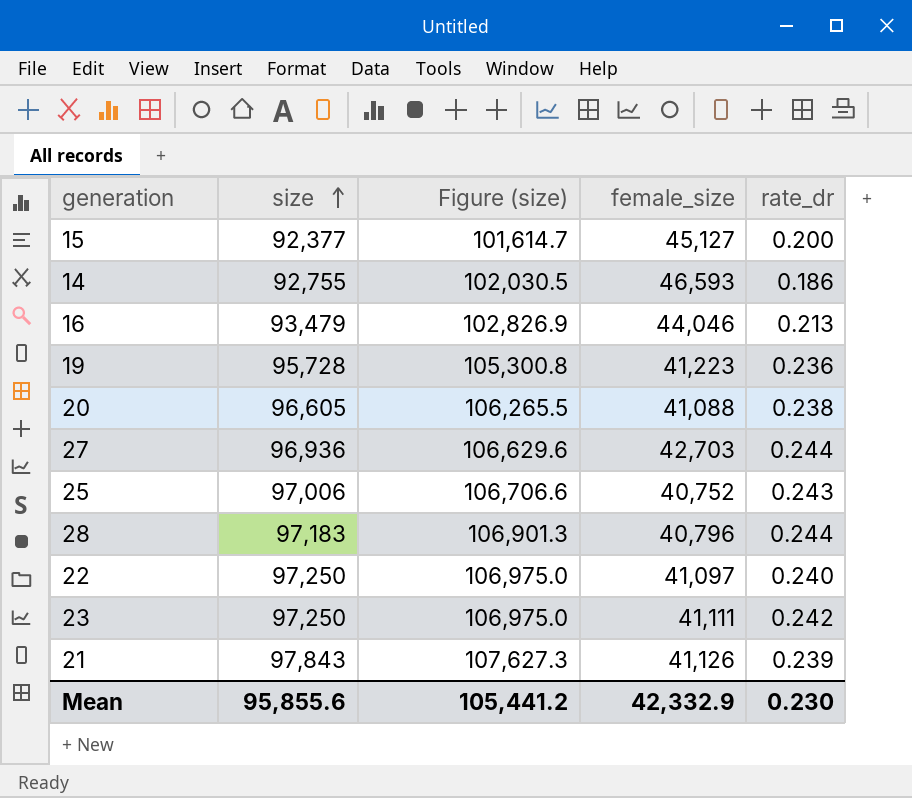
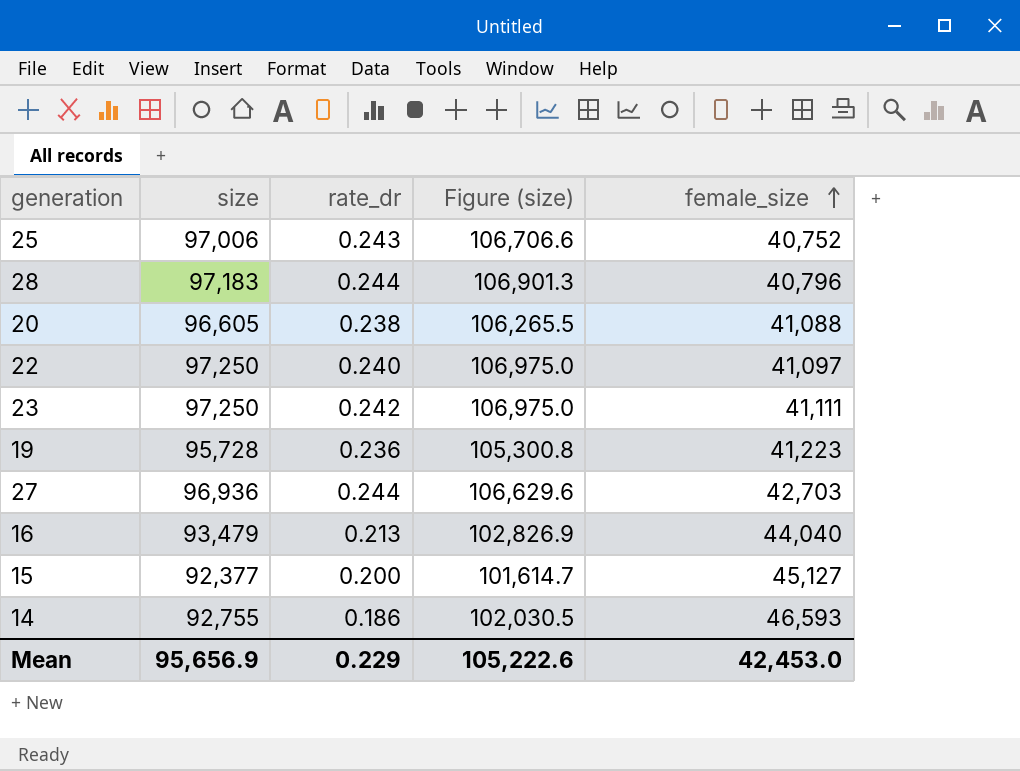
row order: size ascending -> female_size ascending
column rate_dr | position: 5 -> 3
row 21: 97,843 | 107,627.3 | 41,126 | 0.239 -> none
16 | female_size: 44,046 -> 44,040
Mean | size: 95,855.6 -> 95,656.9
Mean | rate_dr: 0.230 -> 0.229
Mean | Figure (size): 105,441.2 -> 105,222.6
Mean | female_size: 42,332.9 -> 42,453.0

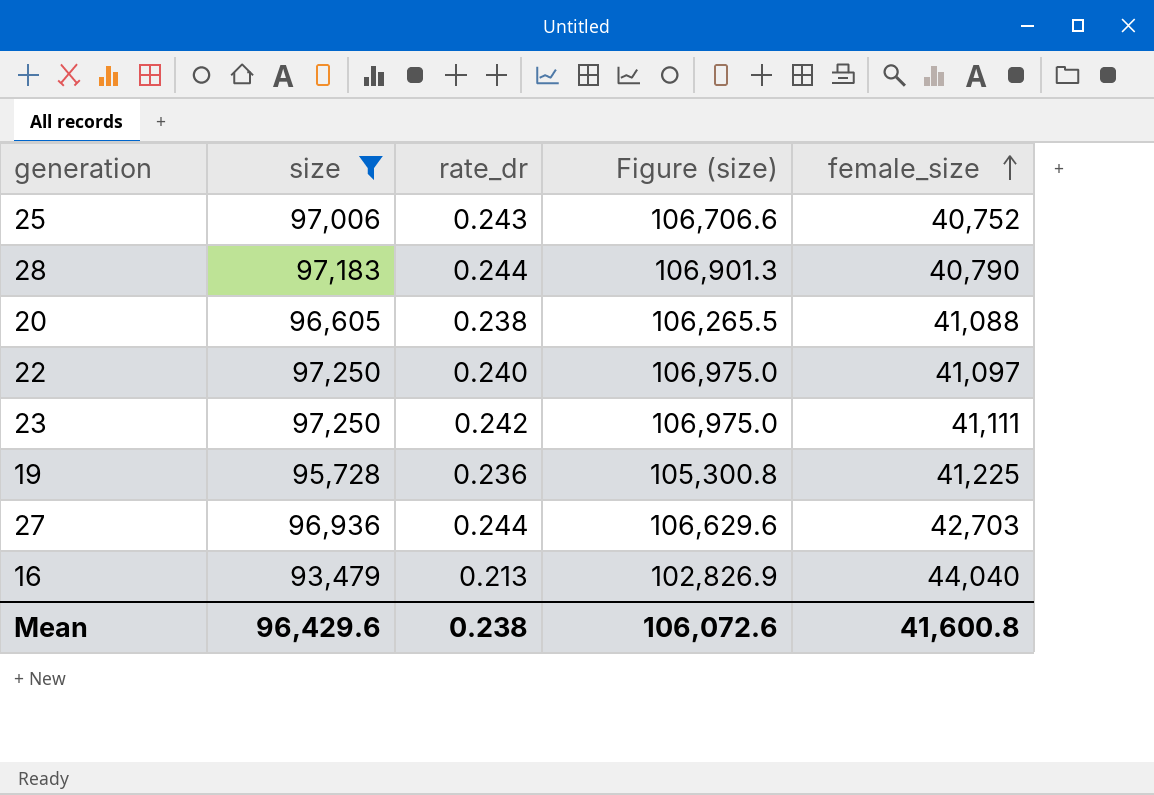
filter: none -> size >= 93,479
28 | female_size: 40,796 -> 40,790
19 | female_size: 41,223 -> 41,225
Mean | size: 95,656.9 -> 96,429.6
Mean | rate_dr: 0.229 -> 0.238
Mean | Figure (size): 105,222.6 -> 106,072.6
Mean | female_size: 42,453.0 -> 41,600.8

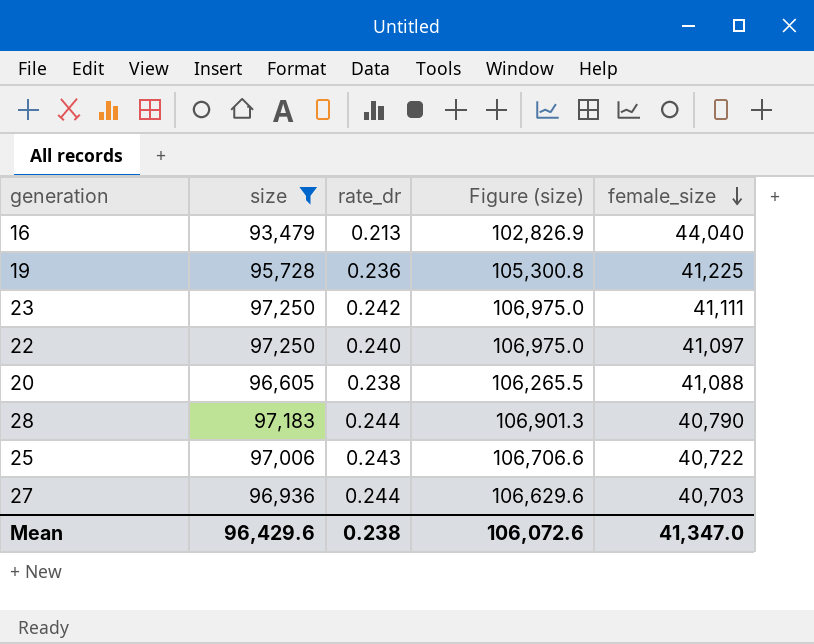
row order: female_size ascending -> female_size descending
25 | female_size: 40,752 -> 40,722
27 | female_size: 42,703 -> 40,703
Mean | female_size: 41,600.8 -> 41,347.0

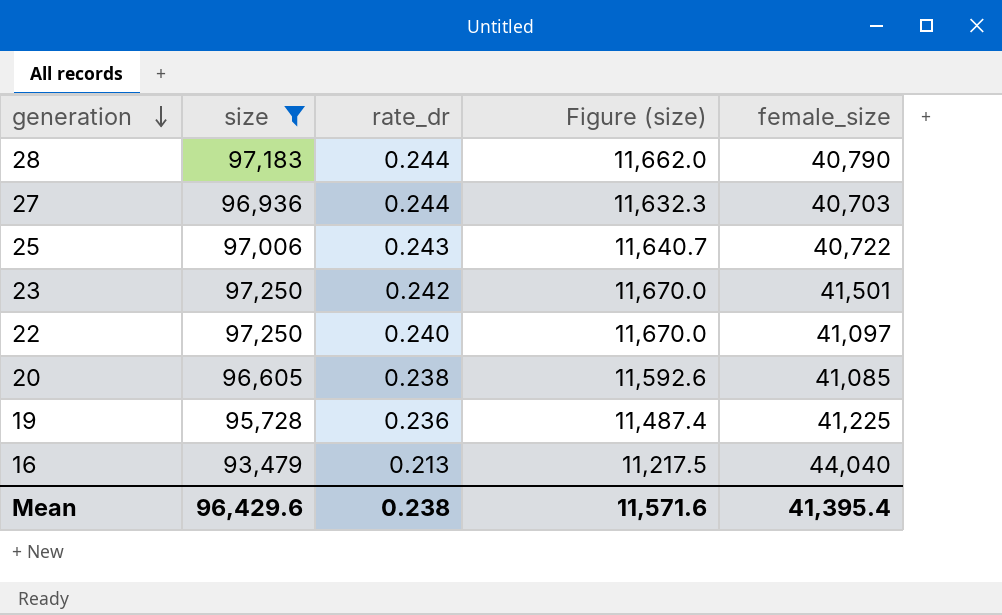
row order: female_size descending -> generation descending
column Figure (size) | formula: [size] * 1.1 -> [size] * 0.12
23 | female_size: 41,111 -> 41,501
20 | female_size: 41,088 -> 41,085
Mean | Figure (size): 106,072.6 -> 11,571.6
Mean | female_size: 41,347.0 -> 41,395.4

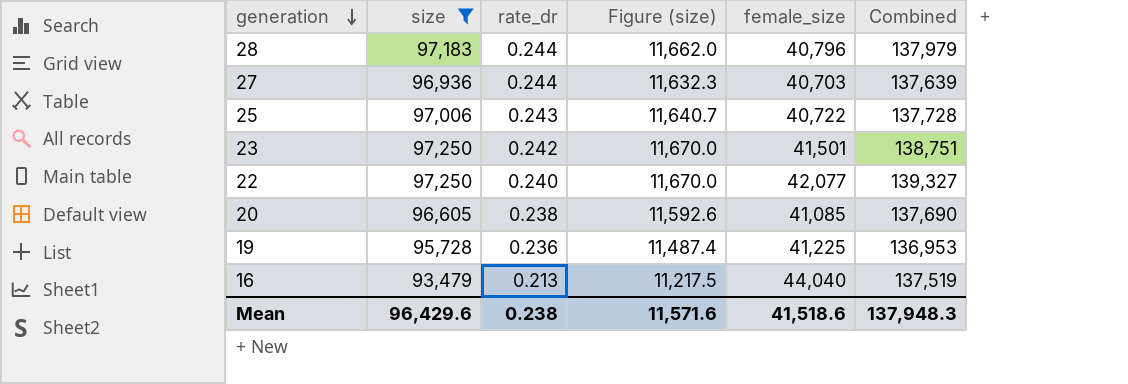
column Combined | formula: none -> [size] + [female_size]
28 | female_size: 40,790 -> 40,796
22 | female_size: 41,097 -> 42,077
Mean | female_size: 41,395.4 -> 41,518.6

